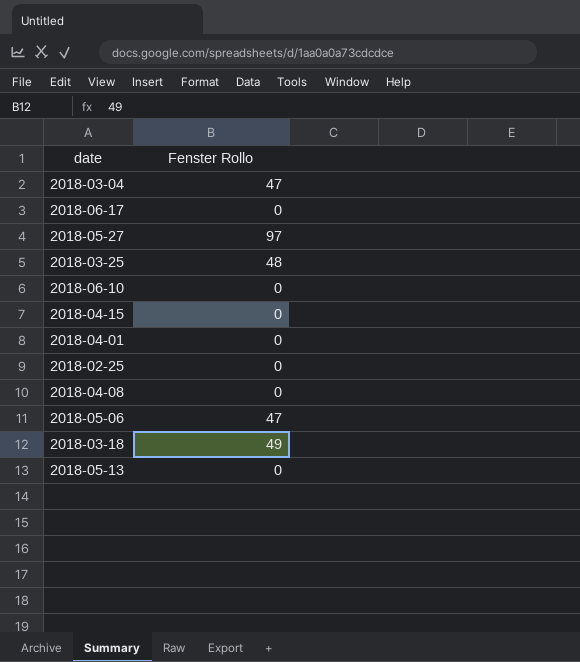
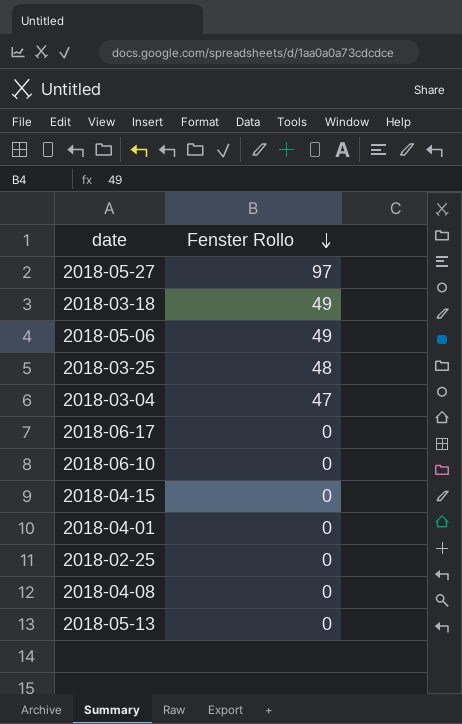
row order: none -> Fenster Rollo descending
2018-05-06 | Fenster Rollo: 47 -> 49

